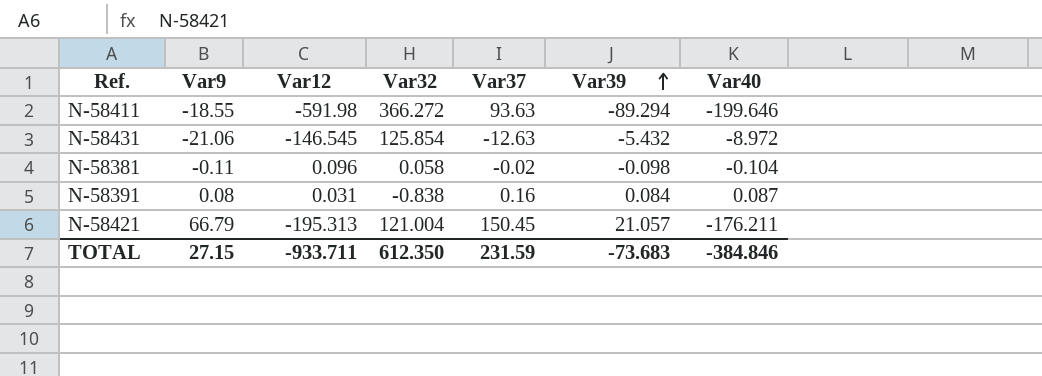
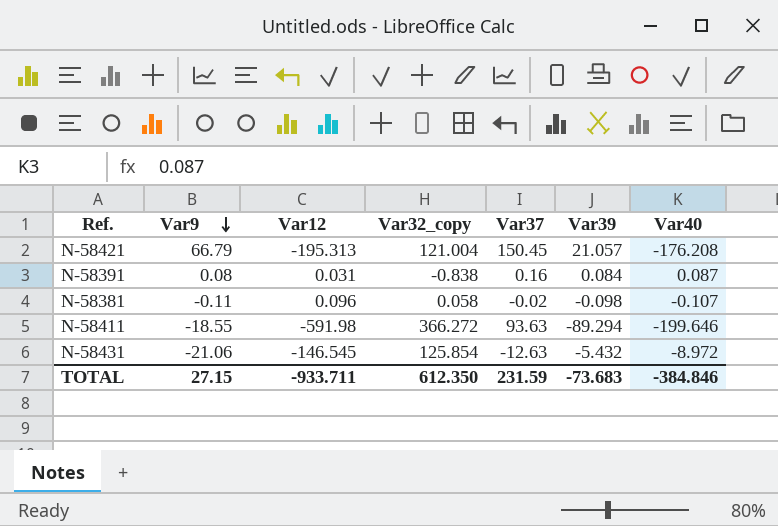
row order: Var39 ascending -> Var9 descending
column name: Var32 -> Var32_copy
N-58421 | Var40: -176.211 -> -176.208
N-58381 | Var40: -0.104 -> -0.107

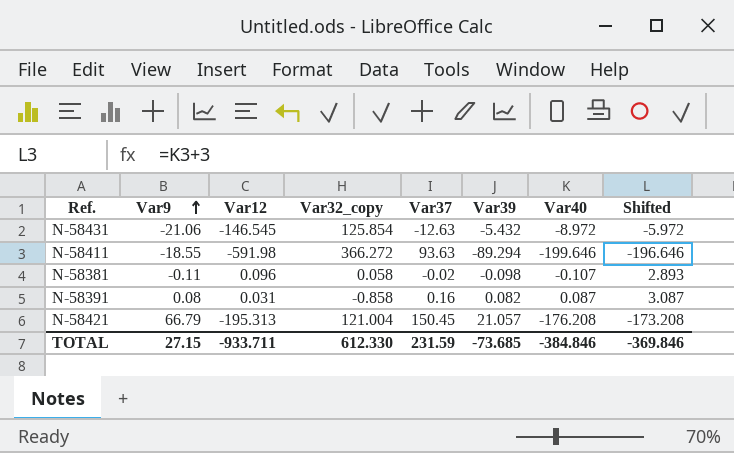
row order: Var9 descending -> Var9 ascending
column Shifted | formula: none -> [Var40] + 3
N-58391 | Var32_copy: -0.838 -> -0.858
N-58391 | Var39: 0.084 -> 0.082
TOTAL | Var32_copy: 612.350 -> 612.330
TOTAL | Var39: -73.683 -> -73.685

